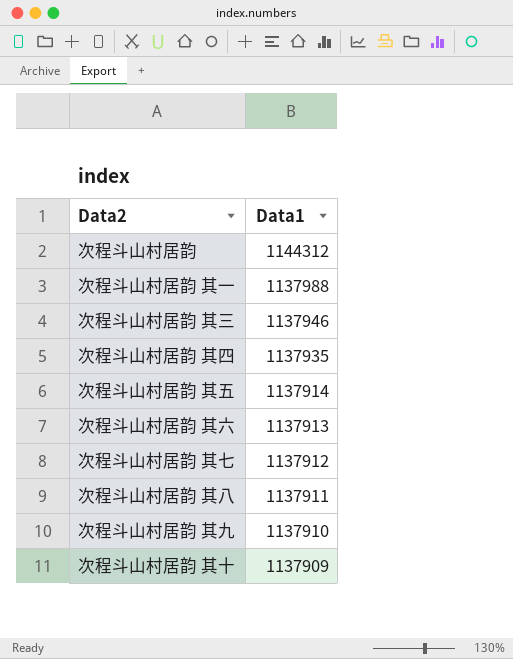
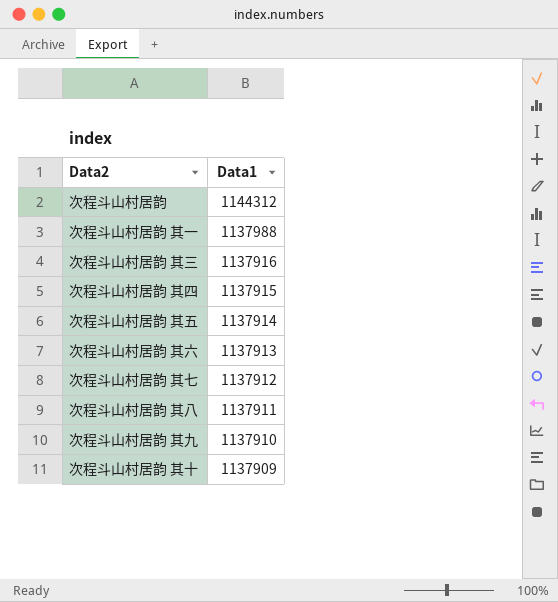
次程斗山村居韵 其三 | Data1: 1137946 -> 1137916
次程斗山村居韵 其四 | Data1: 1137935 -> 1137915

